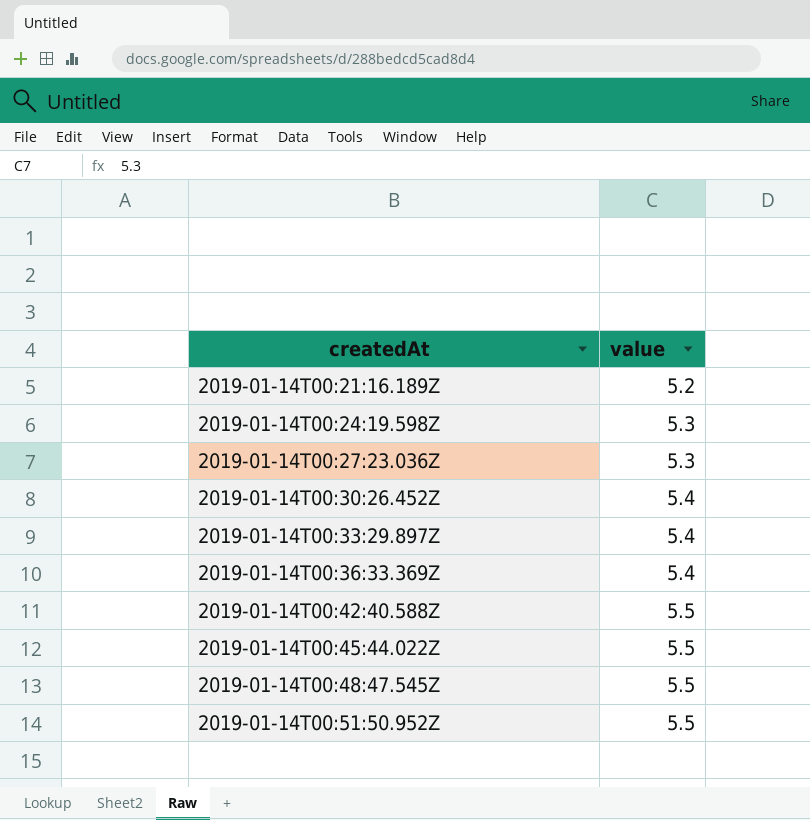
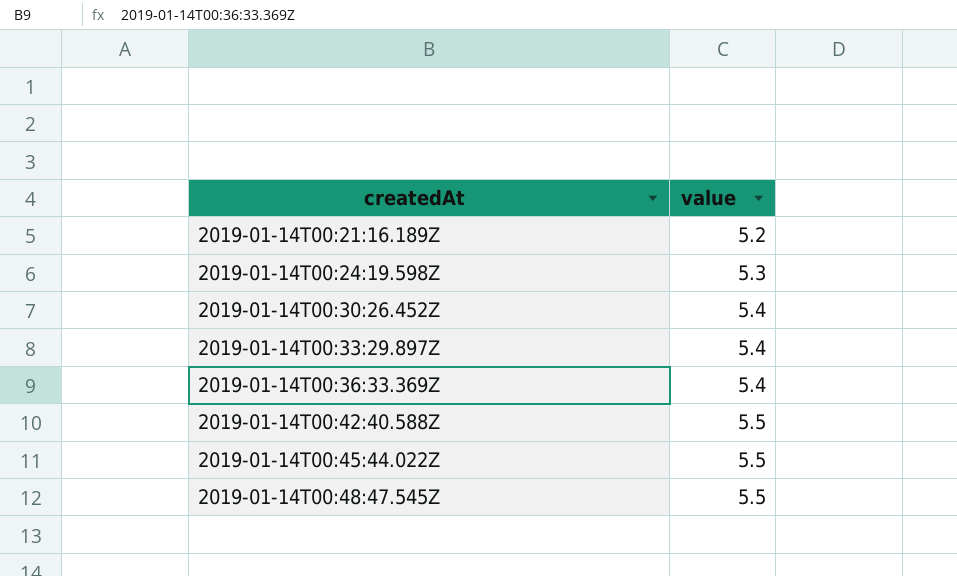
row 2019-01-14T00:27:23.036Z: 5.3 -> none
row 2019-01-14T00:51:50.952Z: 5.5 -> none

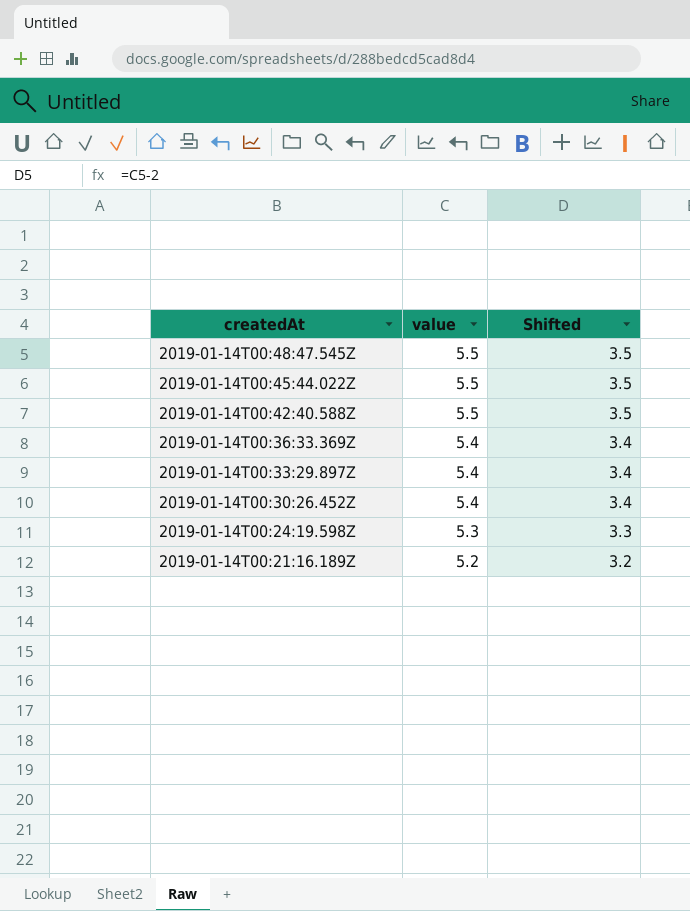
row order: createdAt ascending -> createdAt descending
column Shifted | formula: none -> [value] - 2

